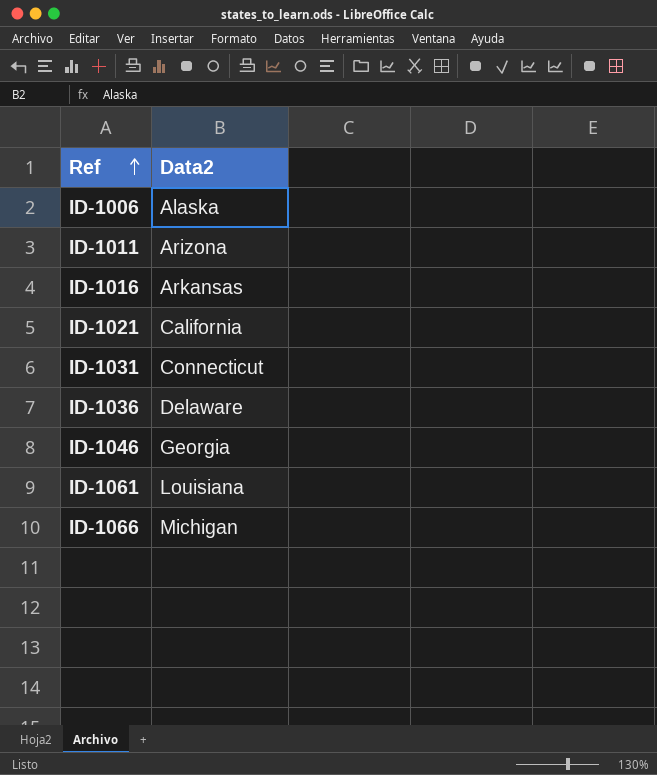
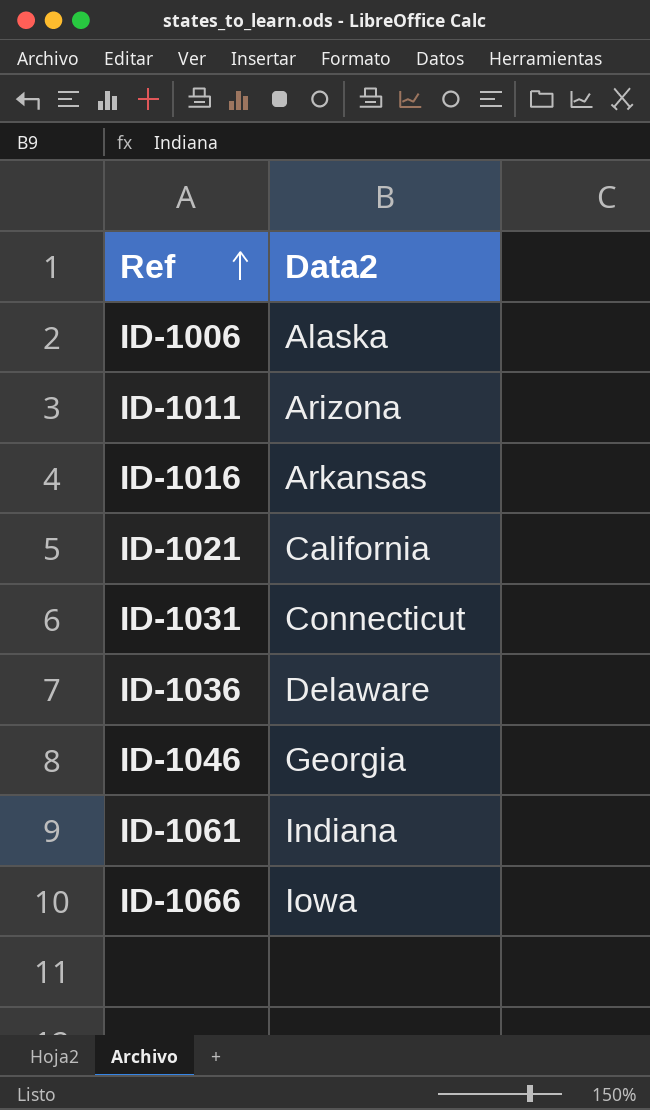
ID-1061 | Data2: Louisiana -> Indiana
ID-1066 | Data2: Michigan -> Iowa

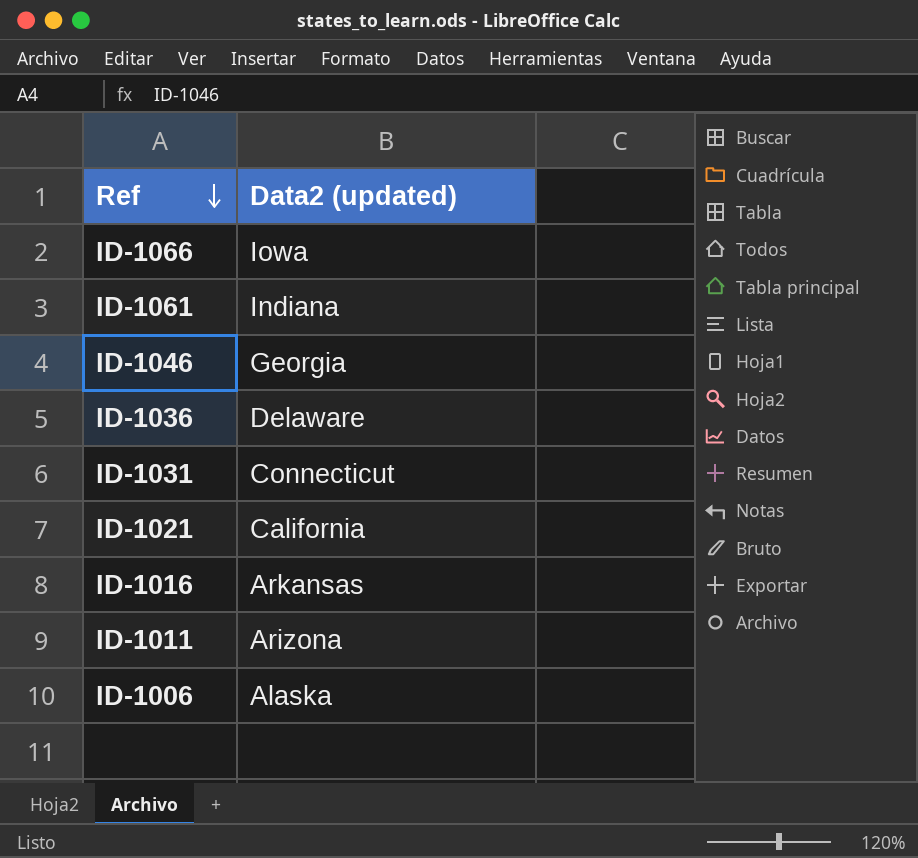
row order: Ref ascending -> Ref descending
column name: Data2 -> Data2 (updated)

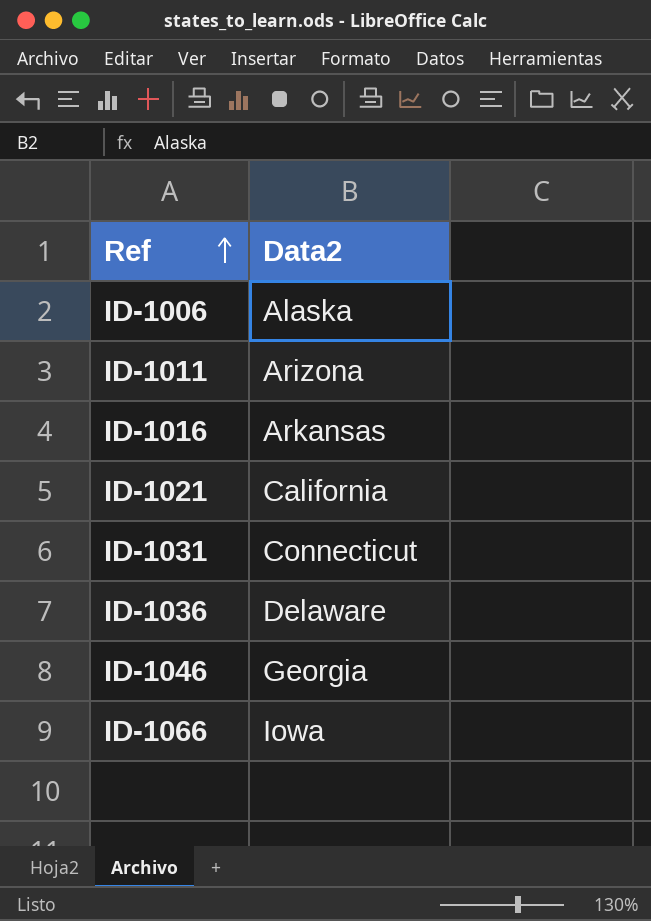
row order: Ref descending -> Ref ascending
column name: Data2 (updated) -> Data2
row ID-1061: Indiana -> none

